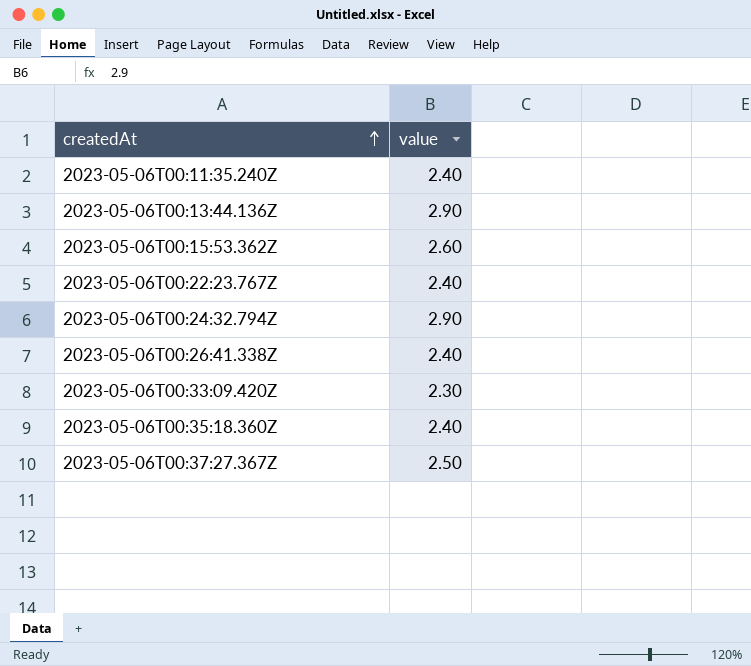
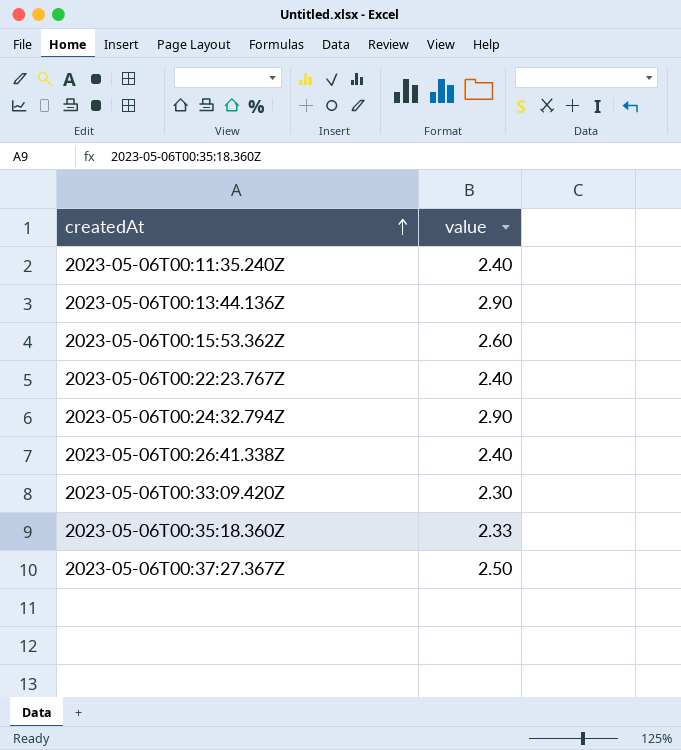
2023-05-06T00:35:18.360Z | value: 2.40 -> 2.33

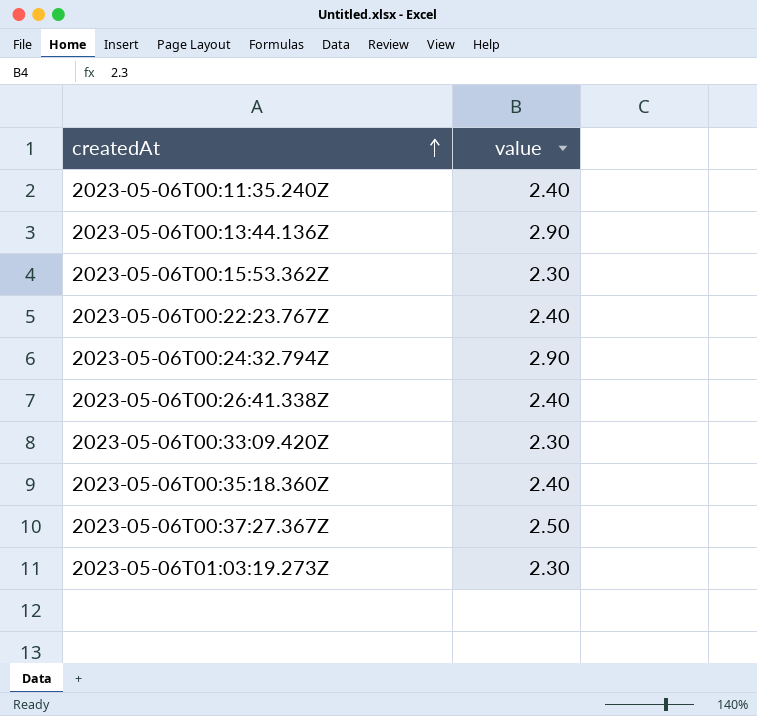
2023-05-06T00:15:53.362Z | value: 2.60 -> 2.30
2023-05-06T00:35:18.360Z | value: 2.33 -> 2.40
row 2023-05-06T01:03:19.273Z: none -> 2.30

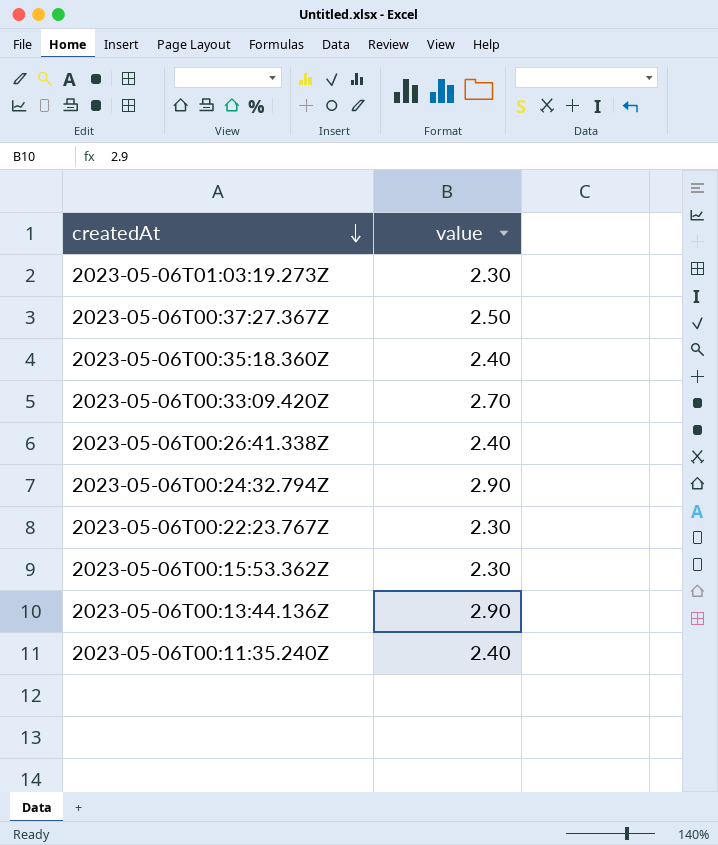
row order: createdAt ascending -> createdAt descending
2023-05-06T00:33:09.420Z | value: 2.30 -> 2.70
2023-05-06T00:22:23.767Z | value: 2.40 -> 2.30

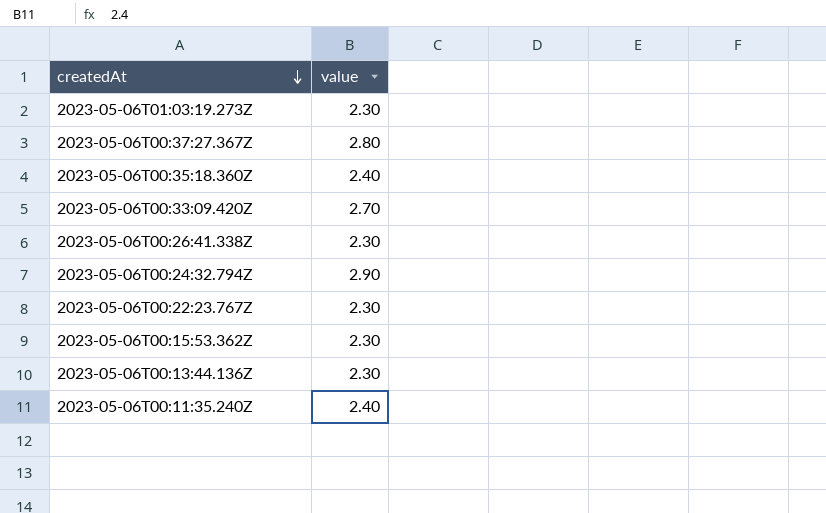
2023-05-06T00:37:27.367Z | value: 2.50 -> 2.80
2023-05-06T00:26:41.338Z | value: 2.40 -> 2.30
2023-05-06T00:13:44.136Z | value: 2.90 -> 2.30

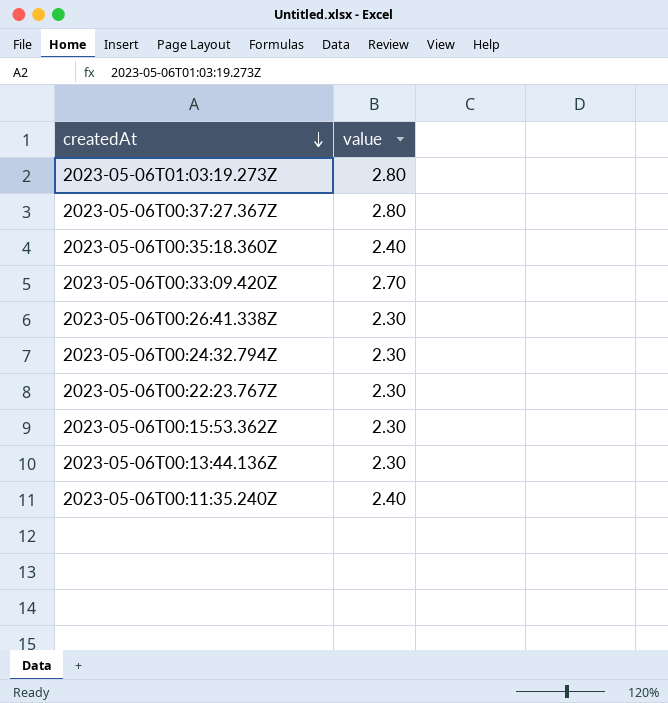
2023-05-06T01:03:19.273Z | value: 2.30 -> 2.80
2023-05-06T00:24:32.794Z | value: 2.90 -> 2.30

